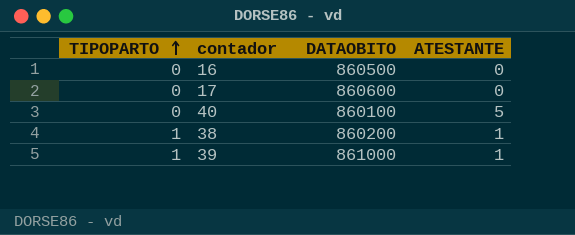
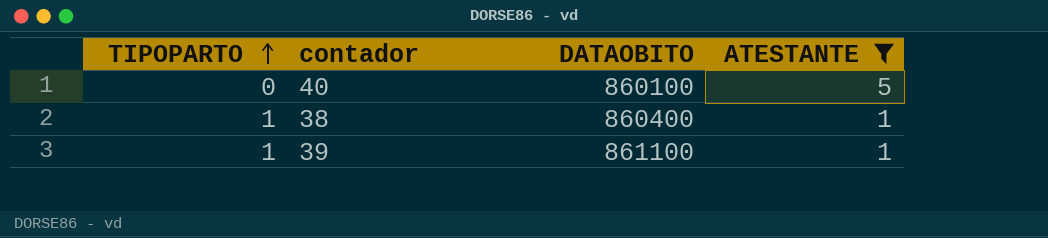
filter: none -> ATESTANTE != 0
38 | DATAOBITO: 860200 -> 860400
39 | DATAOBITO: 861000 -> 861100

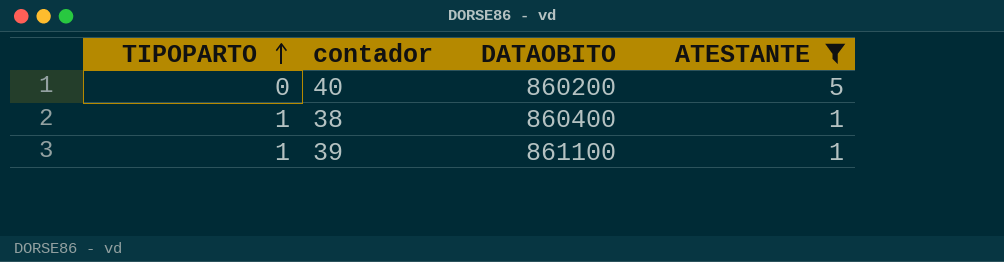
40 | DATAOBITO: 860100 -> 860200

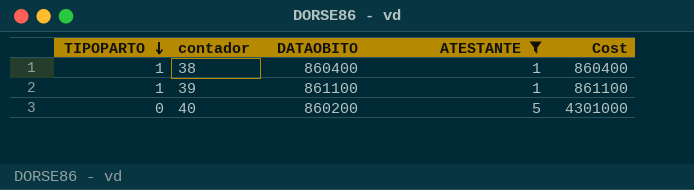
row order: TIPOPARTO ascending -> TIPOPARTO descending
column Cost | formula: none -> [DATAOBITO] * [ATESTANTE]

